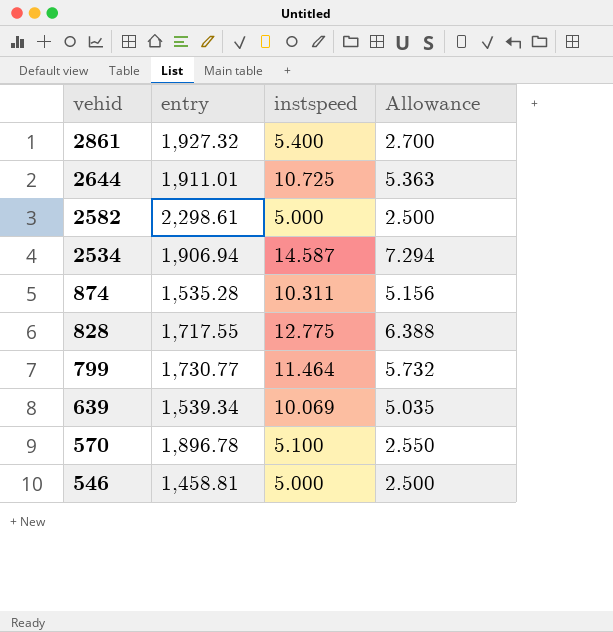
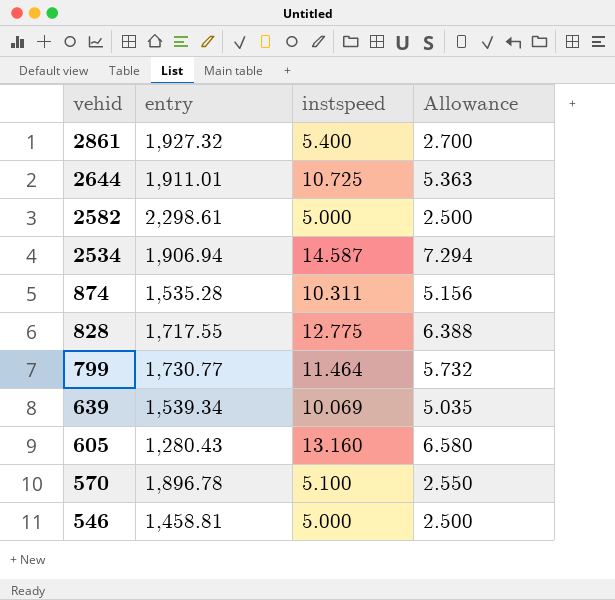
row 605: none -> 1,280.43 | 13.160 | 6.580

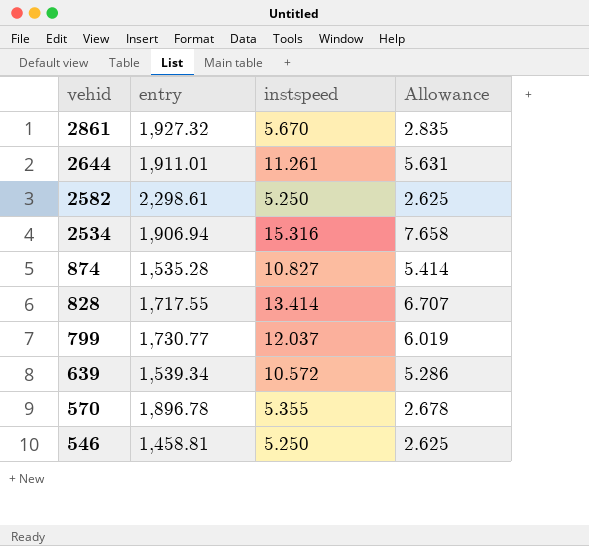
row 605: 1,280.43 | 13.160 | 6.580 -> none
2861 | instspeed: 5.400 -> 5.670
2861 | Allowance: 2.700 -> 2.835
2644 | instspeed: 10.725 -> 11.261
2644 | Allowance: 5.363 -> 5.631
2582 | instspeed: 5.000 -> 5.250
2582 | Allowance: 2.500 -> 2.625
2534 | instspeed: 14.587 -> 15.316
2534 | Allowance: 7.294 -> 7.658
874 | instspeed: 10.311 -> 10.827
874 | Allowance: 5.156 -> 5.414
828 | instspeed: 12.775 -> 13.414
828 | Allowance: 6.388 -> 6.707
799 | instspeed: 11.464 -> 12.037
799 | Allowance: 5.732 -> 6.019
639 | instspeed: 10.069 -> 10.572
639 | Allowance: 5.035 -> 5.286
570 | instspeed: 5.100 -> 5.355
570 | Allowance: 2.550 -> 2.678
546 | instspeed: 5.000 -> 5.250
546 | Allowance: 2.500 -> 2.625

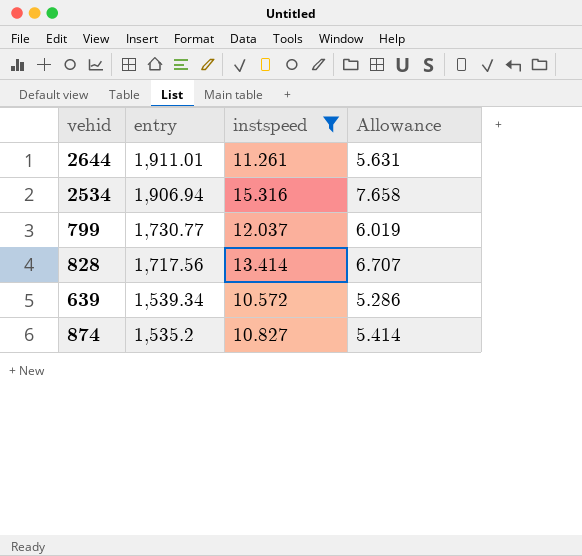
filter: none -> instspeed >= 10.572
row order: vehid descending -> entry descending
828 | entry: 1,717.55 -> 1,717.56
874 | entry: 1,535.28 -> 1,535.2

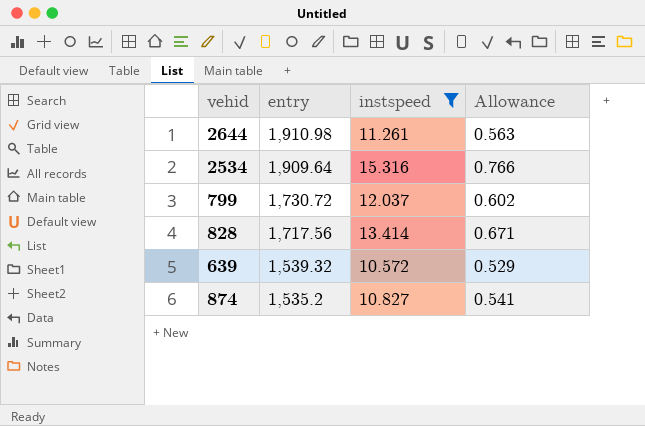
column Allowance | formula: [instspeed] * 0.5 -> [instspeed] * 0.05
2644 | entry: 1,911.01 -> 1,910.98
2534 | entry: 1,906.94 -> 1,909.64
799 | entry: 1,730.77 -> 1,730.72
639 | entry: 1,539.34 -> 1,539.32

